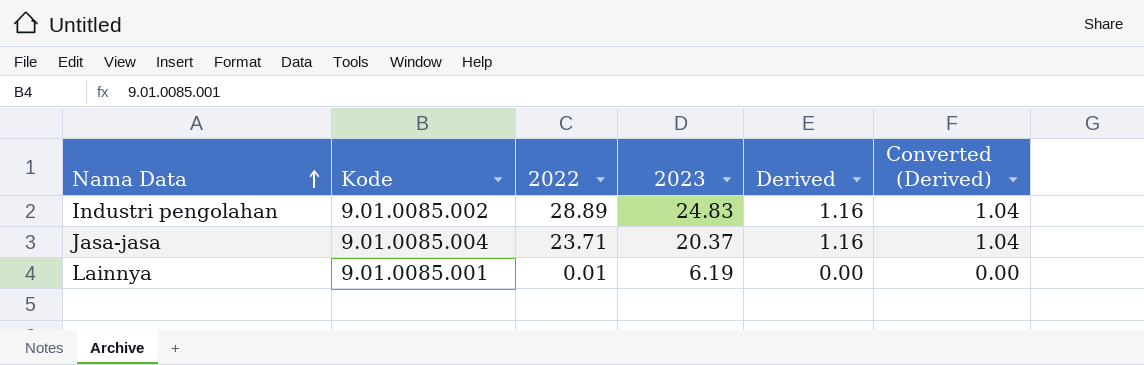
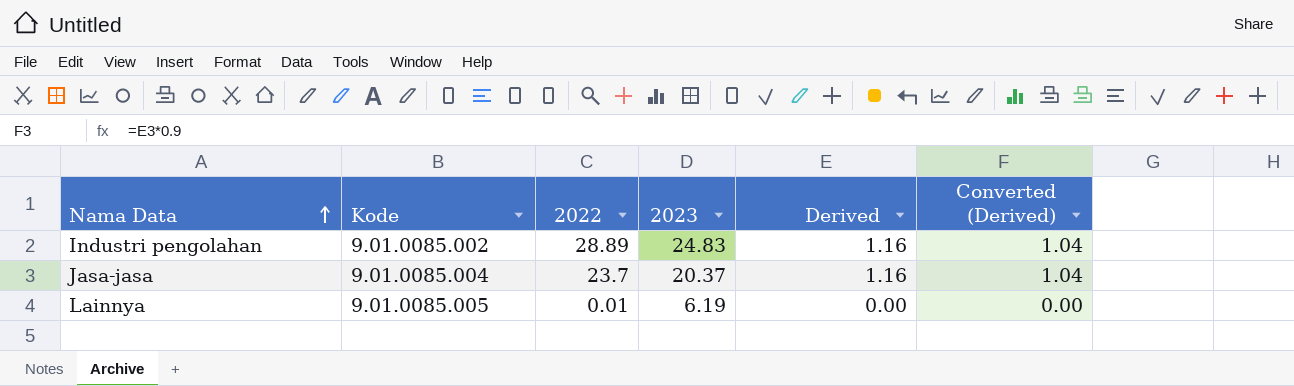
Jasa-jasa | 2022: 23.71 -> 23.7
Lainnya | Kode: 9.01.0085.001 -> 9.01.0085.005

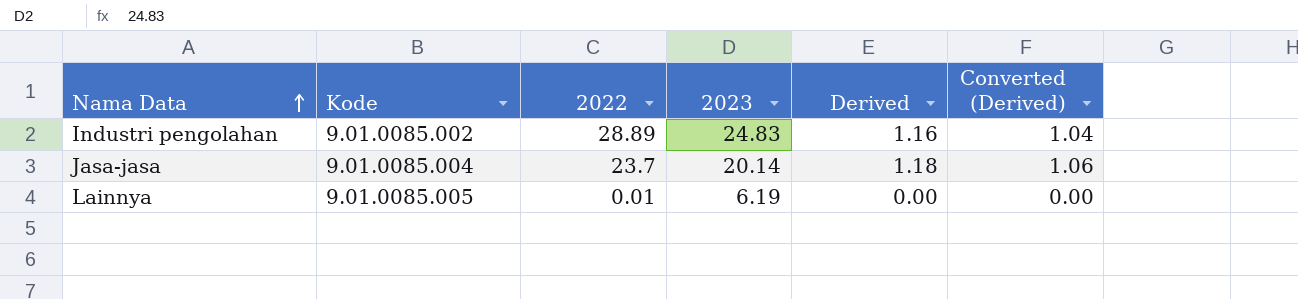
Jasa-jasa | 2023: 20.37 -> 20.14
Jasa-jasa | Derived: 1.16 -> 1.18
Jasa-jasa | Converted (Derived): 1.04 -> 1.06

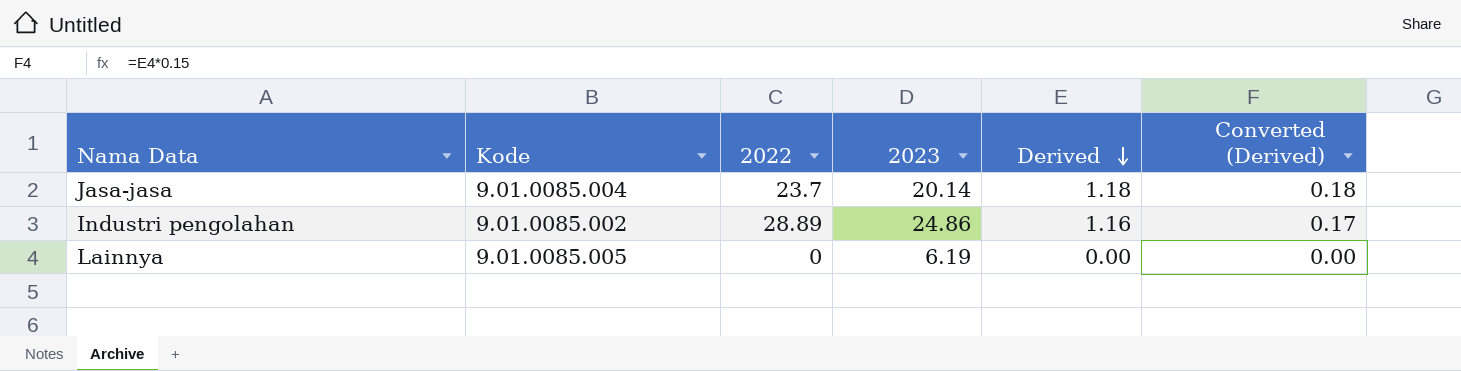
row order: Nama Data ascending -> Derived descending
column Converted (Derived) | formula: [Derived] * 0.9 -> [Derived] * 0.15
Industri pengolahan | 2023: 24.83 -> 24.86
Lainnya | 2022: 0.01 -> 0

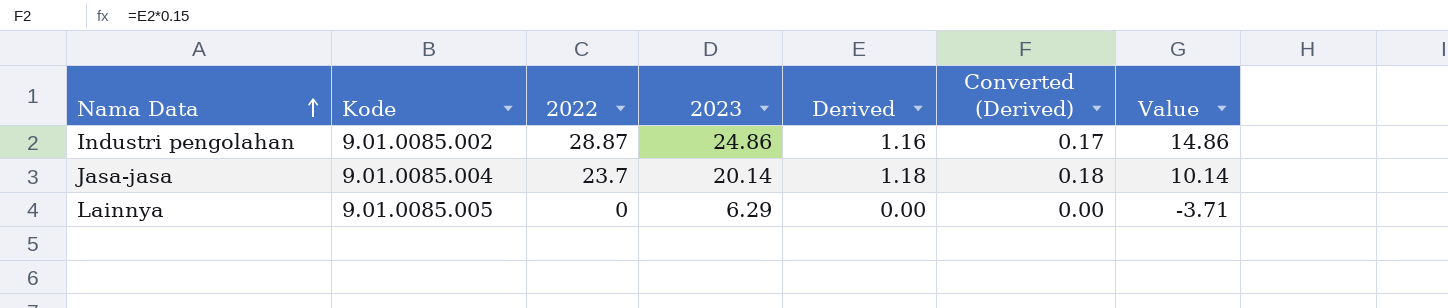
row order: Derived descending -> Nama Data ascending
column Value | formula: none -> [2023] - 10
Industri pengolahan | 2022: 28.89 -> 28.87
Lainnya | 2023: 6.19 -> 6.29

